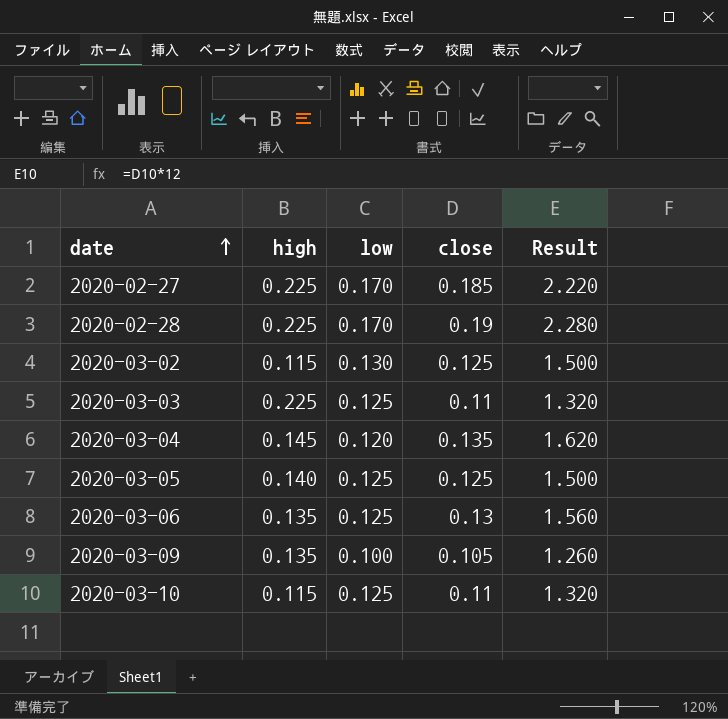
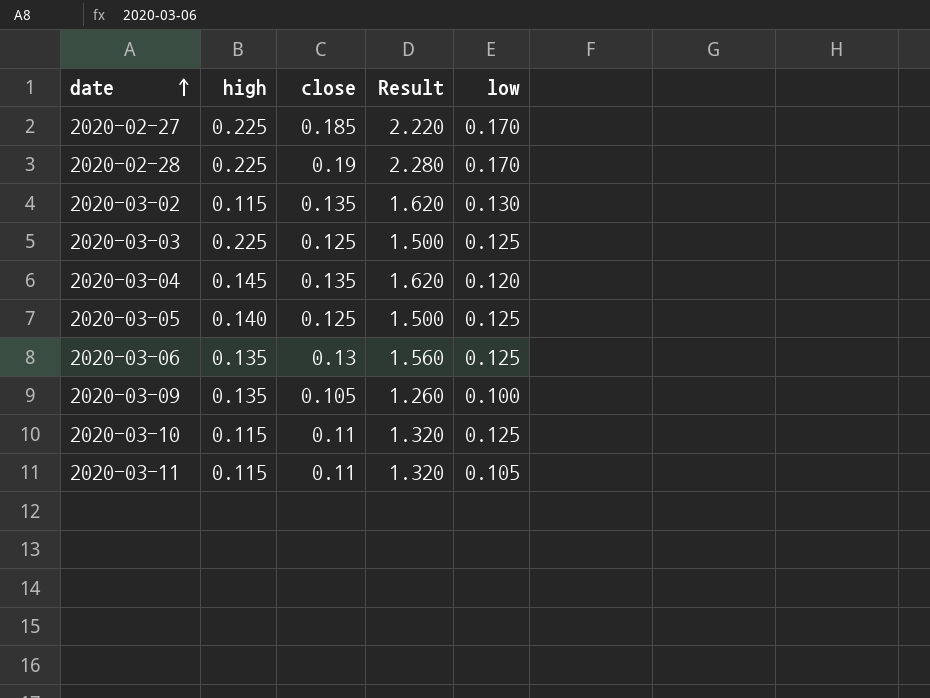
column low | position: 3 -> 5
2020-03-02 | close: 0.125 -> 0.135
2020-03-02 | Result: 1.500 -> 1.620
2020-03-03 | close: 0.11 -> 0.125
2020-03-03 | Result: 1.320 -> 1.500
row 2020-03-11: none -> 0.115 | 0.11 | 1.320 | 0.105

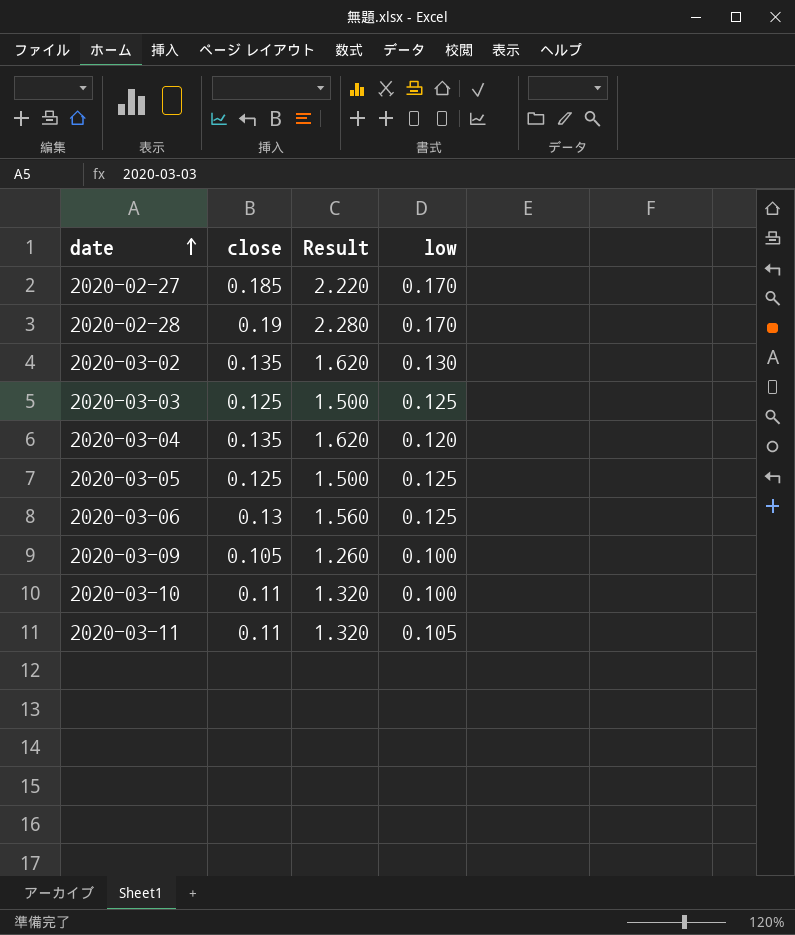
column high | position: 2 -> none
2020-03-10 | low: 0.125 -> 0.100

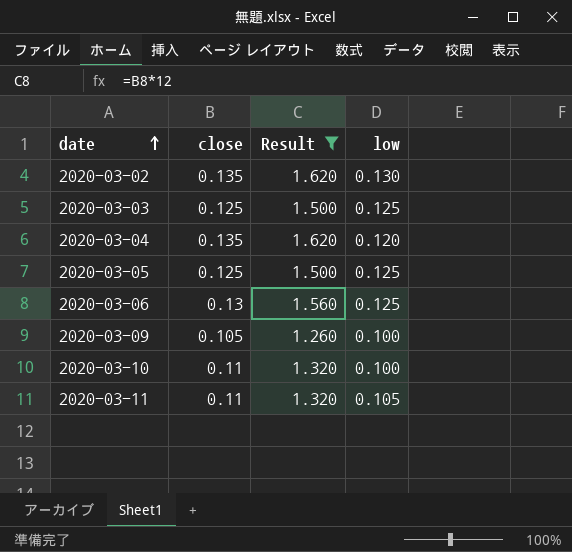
filter: none -> Result <= 1.620

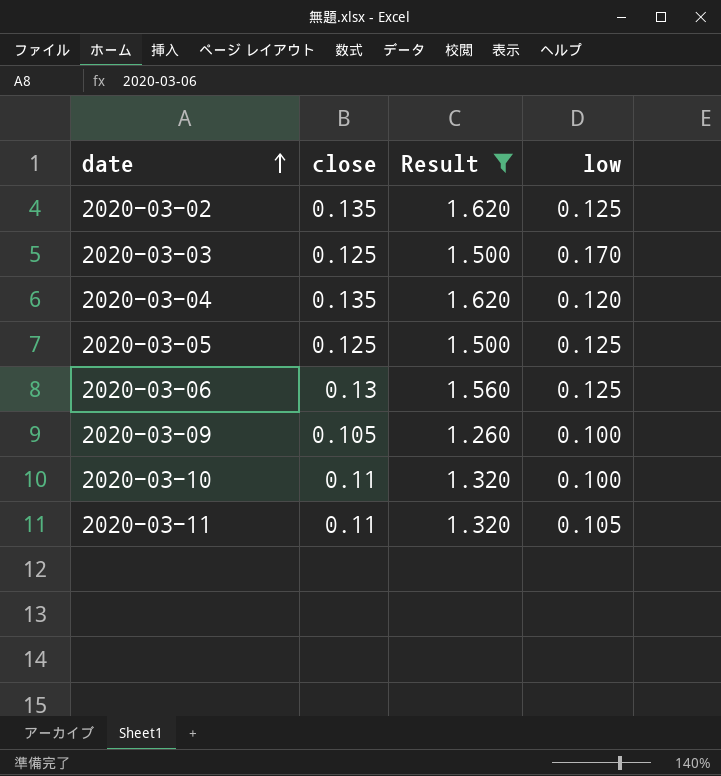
2020-03-02 | low: 0.130 -> 0.125
2020-03-03 | low: 0.125 -> 0.170

